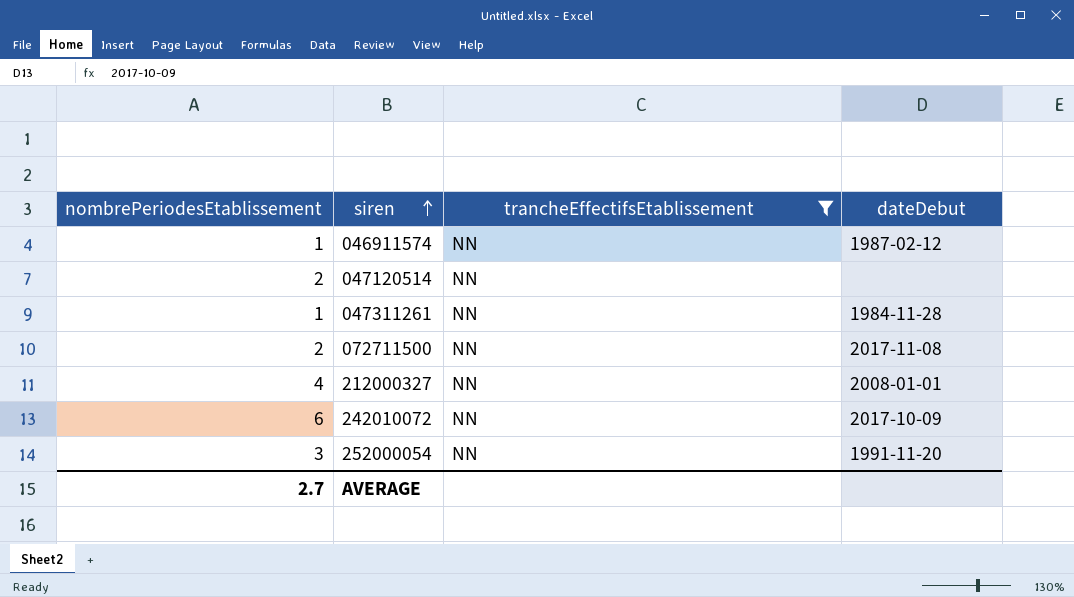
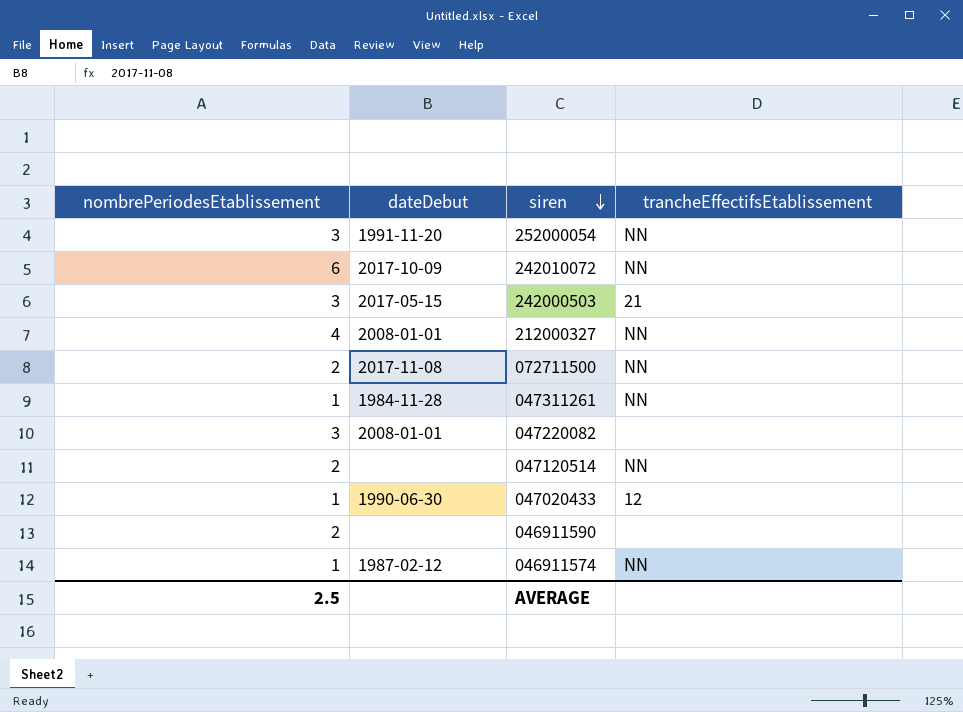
filter: trancheEffectifsEtablissement = NN -> none
row order: siren ascending -> siren descending
column dateDebut | position: 4 -> 2
AVERAGE | nombrePeriodesEtablissement: 2.7 -> 2.5

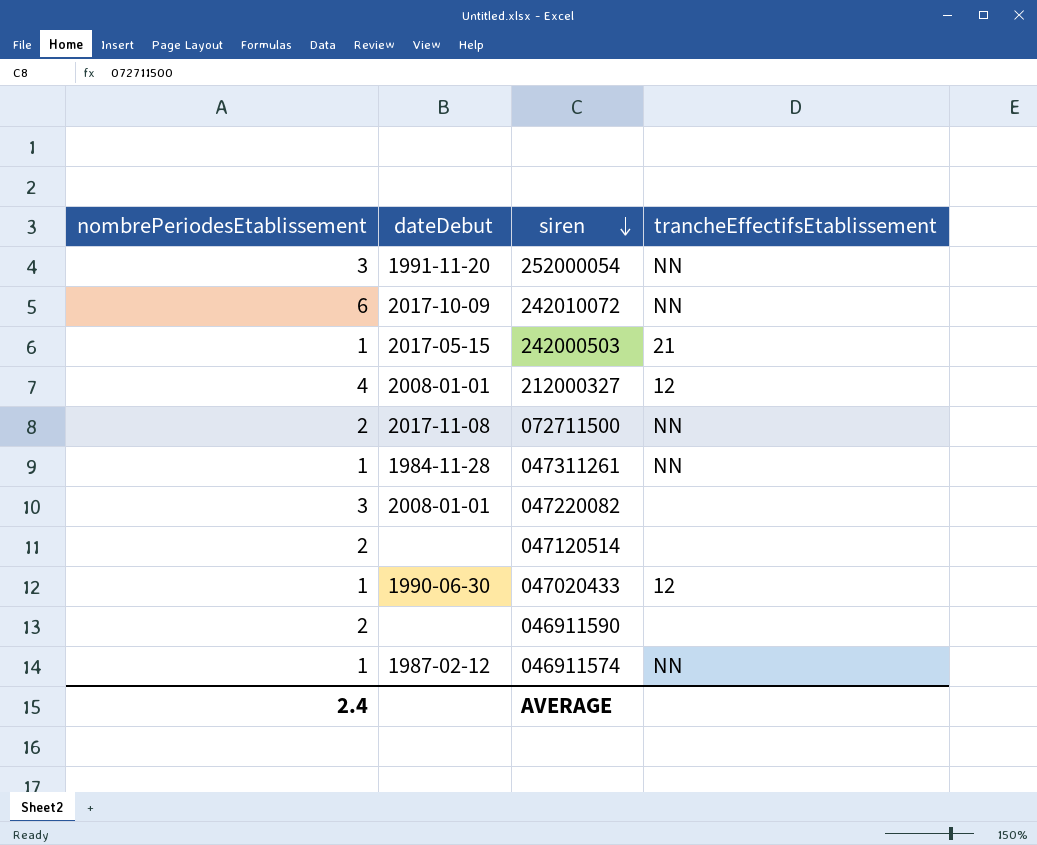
242000503 | nombrePeriodesEtablissement: 3 -> 1
212000327 | trancheEffectifsEtablissement: NN -> 12
047120514 | trancheEffectifsEtablissement: NN -> none
AVERAGE | nombrePeriodesEtablissement: 2.5 -> 2.4

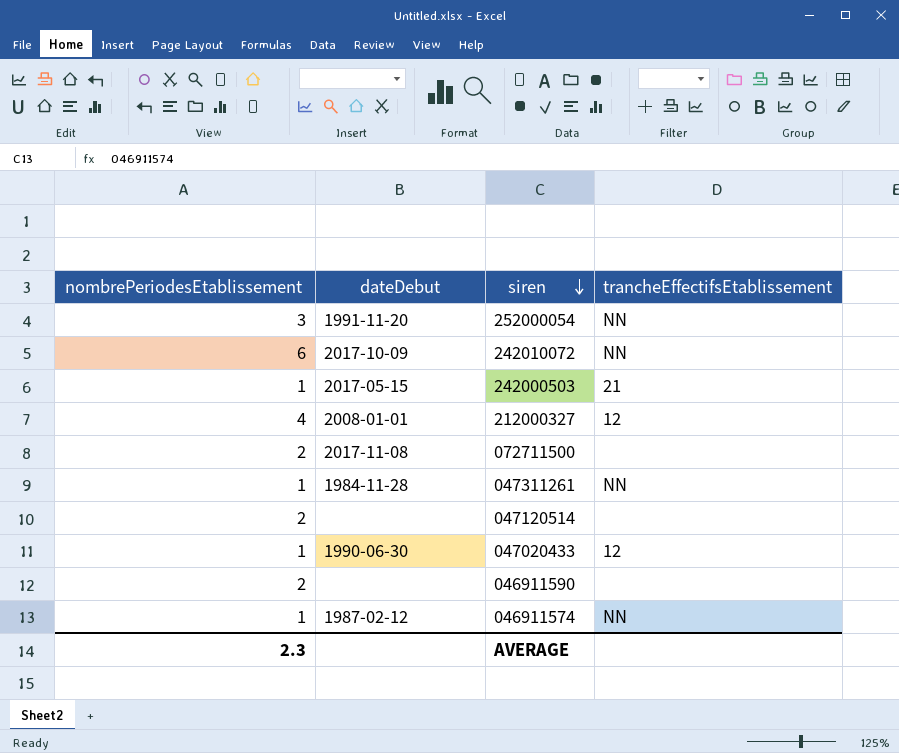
row 047220082: 3 | 2008-01-01 | none -> none
072711500 | trancheEffectifsEtablissement: NN -> none
AVERAGE | nombrePeriodesEtablissement: 2.4 -> 2.3

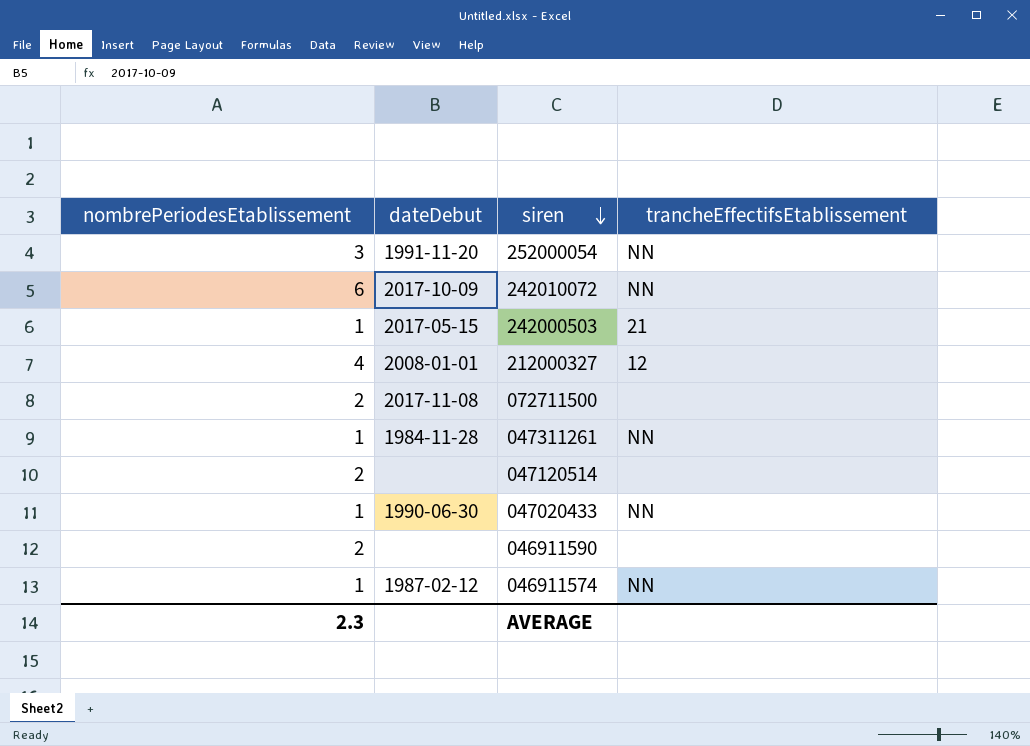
047020433 | trancheEffectifsEtablissement: 12 -> NN

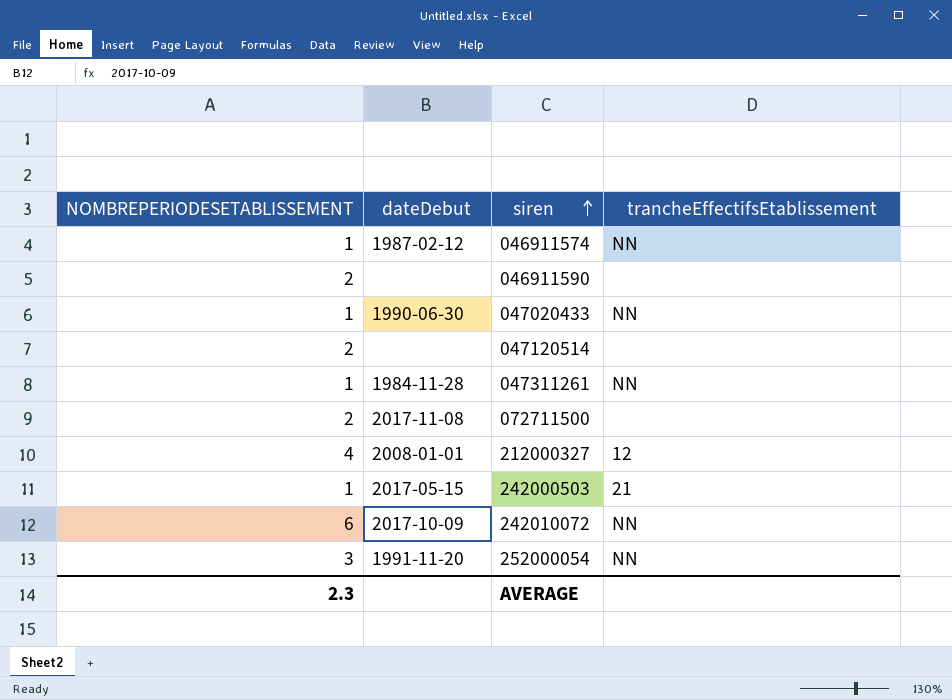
row order: siren descending -> siren ascending
column name: nombrePeriodesEtablissement -> NOMBREPERIODESETABLISSEMENT

